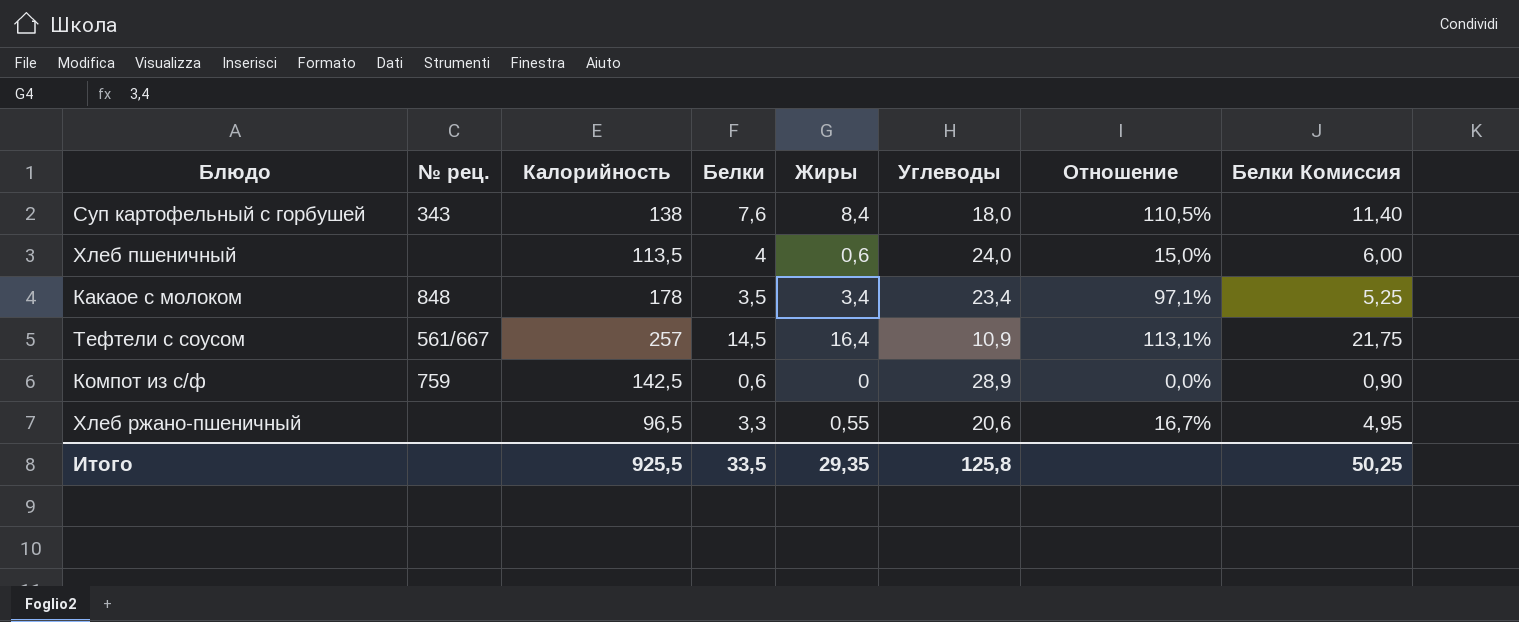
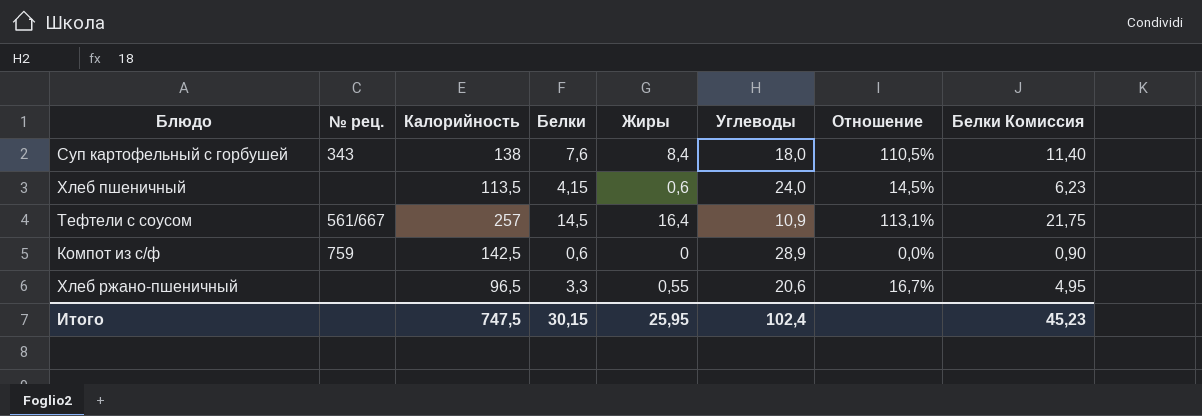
row Какаое с молоком: 848 | 178 | 3,5 | 3,4 | 23,4 | 97,1% | 5,25 -> none
Хлеб пшеничный | Белки: 4 -> 4,15
Хлеб пшеничный | Отношение: 15,0% -> 14,5%
Хлеб пшеничный | Белки Комиссия: 6,00 -> 6,23
Итого | Калорийность: 925,5 -> 747,5
Итого | Белки: 33,5 -> 30,15
Итого | Жиры: 29,35 -> 25,95
Итого | Углеводы: 125,8 -> 102,4
Итого | Белки Комиссия: 50,25 -> 45,23

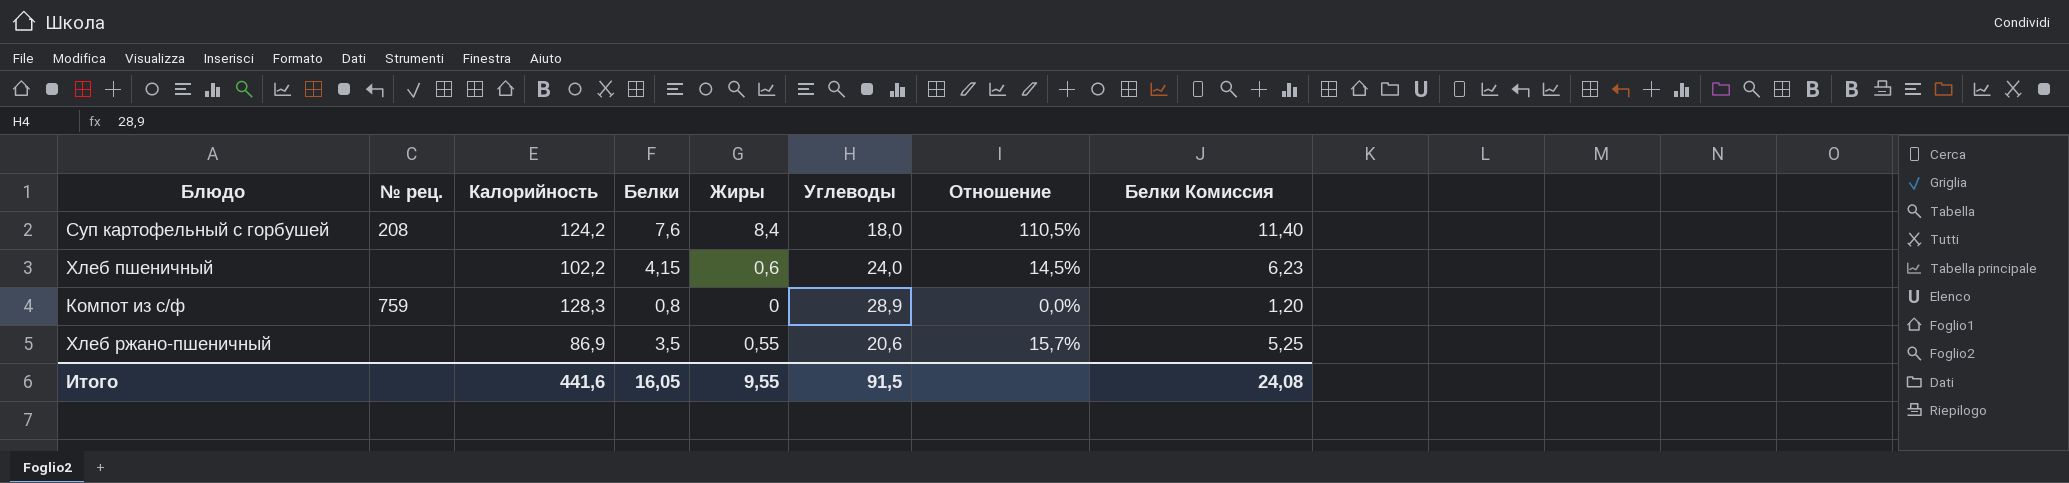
row Тефтели с соусом: 561/667 | 257 | 14,5 | 16,4 | 10,9 | 113,1% | 21,75 -> none
Суп картофельный с горбушей | № рец.: 343 -> 208
Суп картофельный с горбушей | Калорийность: 138 -> 124,2
Хлеб пшеничный | Калорийность: 113,5 -> 102,2
Компот из с/ф | Калорийность: 142,5 -> 128,3
Компот из с/ф | Белки: 0,6 -> 0,8
Компот из с/ф | Белки Комиссия: 0,90 -> 1,20
Хлеб ржано-пшеничный | Калорийность: 96,5 -> 86,9
Хлеб ржано-пшеничный | Белки: 3,3 -> 3,5
Хлеб ржано-пшеничный | Отношение: 16,7% -> 15,7%
Хлеб ржано-пшеничный | Белки Комиссия: 4,95 -> 5,25
Итого | Калорийность: 747,5 -> 441,6
Итого | Белки: 30,15 -> 16,05
Итого | Жиры: 25,95 -> 9,55
Итого | Углеводы: 102,4 -> 91,5
Итого | Белки Комиссия: 45,23 -> 24,08

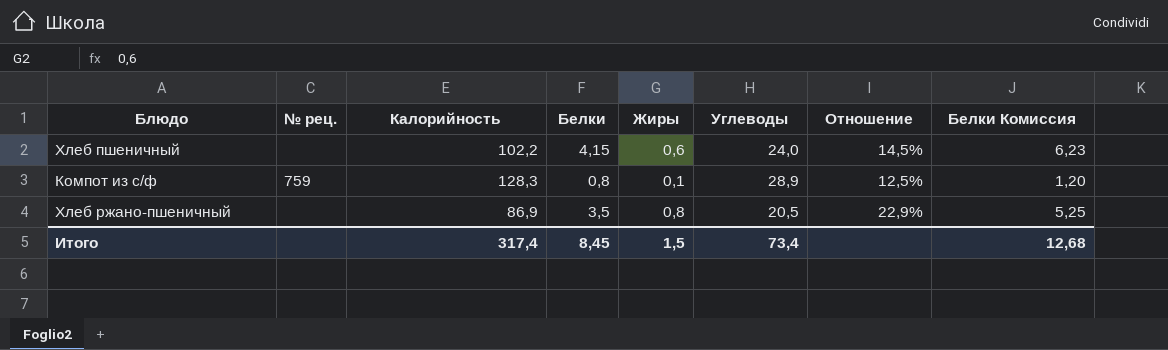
row Суп картофельный с горбушей: 208 | 124,2 | 7,6 | 8,4 | 18,0 | 110,5% | 11,40 -> none
Компот из с/ф | Жиры: 0 -> 0,1
Компот из с/ф | Отношение: 0,0% -> 12,5%
Хлеб ржано-пшеничный | Жиры: 0,55 -> 0,8
Хлеб ржано-пшеничный | Углеводы: 20,6 -> 20,5
Хлеб ржано-пшеничный | Отношение: 15,7% -> 22,9%
Итого | Калорийность: 441,6 -> 317,4
Итого | Белки: 16,05 -> 8,45
Итого | Жиры: 9,55 -> 1,5
Итого | Углеводы: 91,5 -> 73,4
Итого | Белки Комиссия: 24,08 -> 12,68

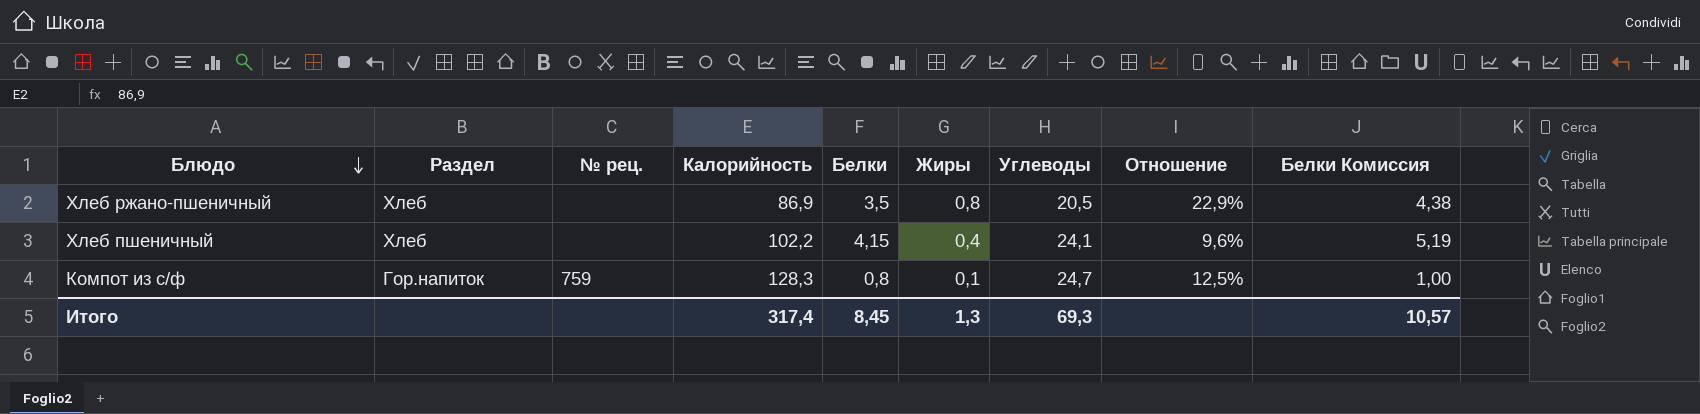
row order: none -> Блюдо descending
column Раздел | position: none -> 2
column Белки Комиссия | formula: [Белки] * 1,5 -> [Белки] * 1,25
Хлеб пшеничный | Жиры: 0,6 -> 0,4
Хлеб пшеничный | Углеводы: 24,0 -> 24,1
Хлеб пшеничный | Отношение: 14,5% -> 9,6%
Компот из с/ф | Углеводы: 28,9 -> 24,7
Итого | Жиры: 1,5 -> 1,3
Итого | Углеводы: 73,4 -> 69,3
Итого | Белки Комиссия: 12,68 -> 10,57

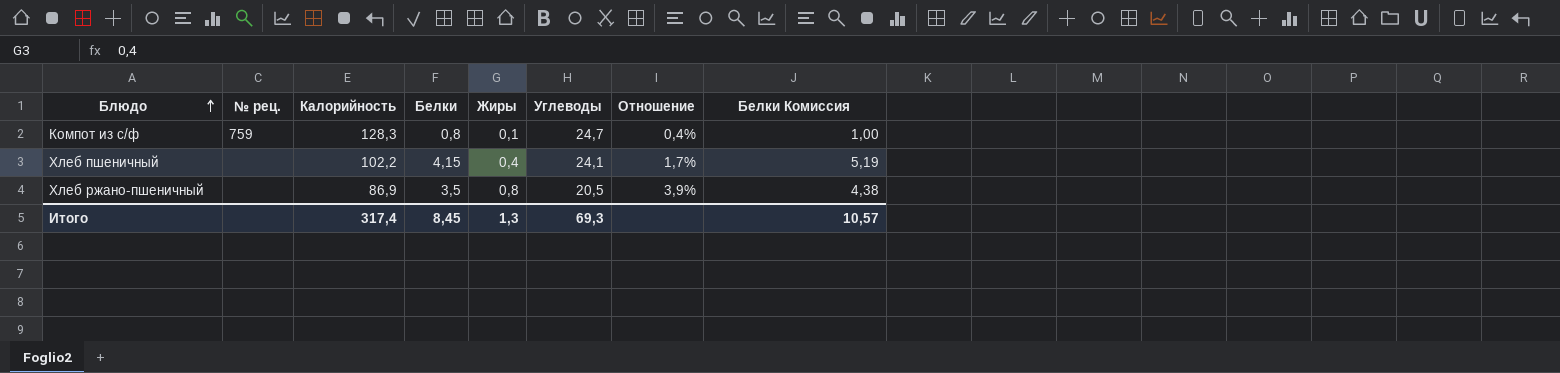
row order: Блюдо descending -> Блюдо ascending
column Раздел | position: 2 -> none
column Отношение | formula: [Жиры] / [Белки] -> [Жиры] / [Углеводы]

